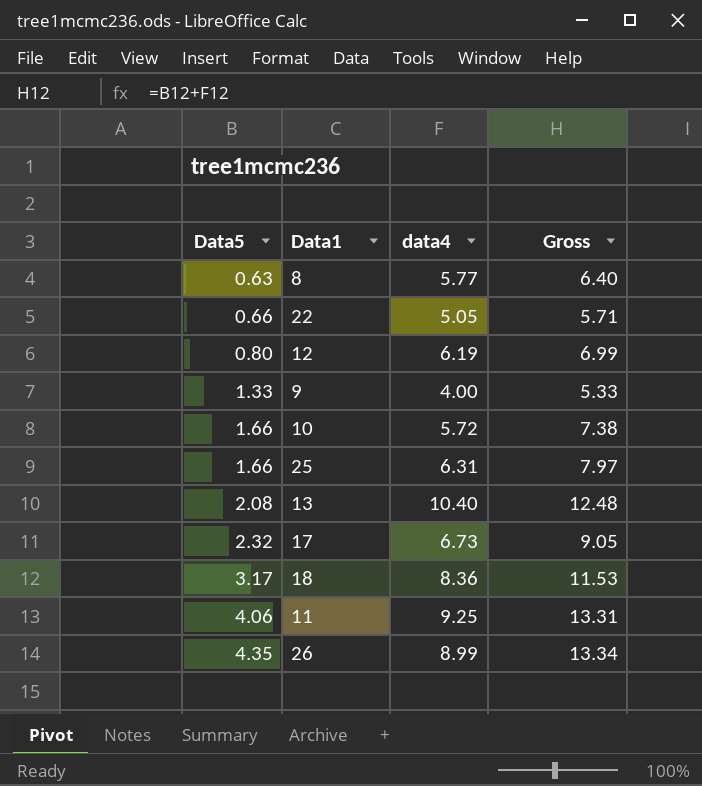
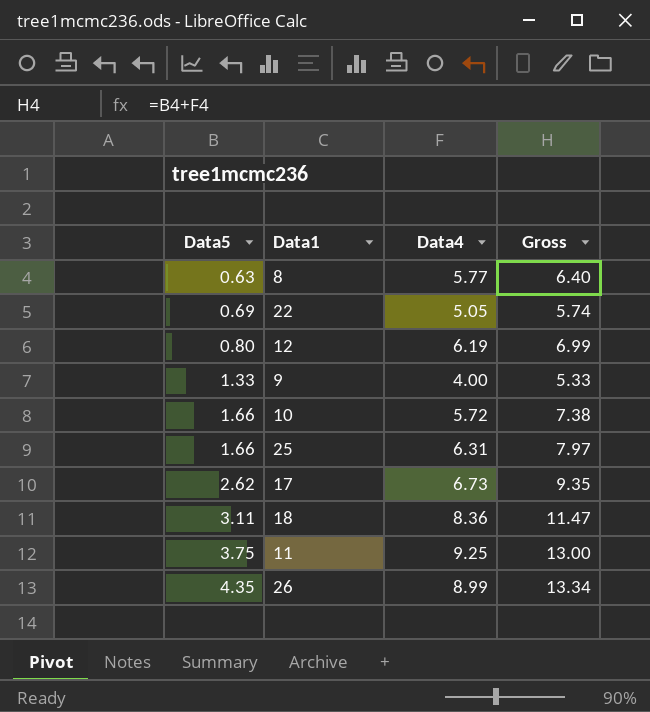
column name: data4 -> Data4
row 13: 2.08 | 10.40 | 12.48 -> none
22 | Data5: 0.66 -> 0.69
22 | Gross: 5.71 -> 5.74
17 | Data5: 2.32 -> 2.62
17 | Gross: 9.05 -> 9.35
18 | Data5: 3.17 -> 3.11
18 | Gross: 11.53 -> 11.47
11 | Data5: 4.06 -> 3.75
11 | Gross: 13.31 -> 13.00

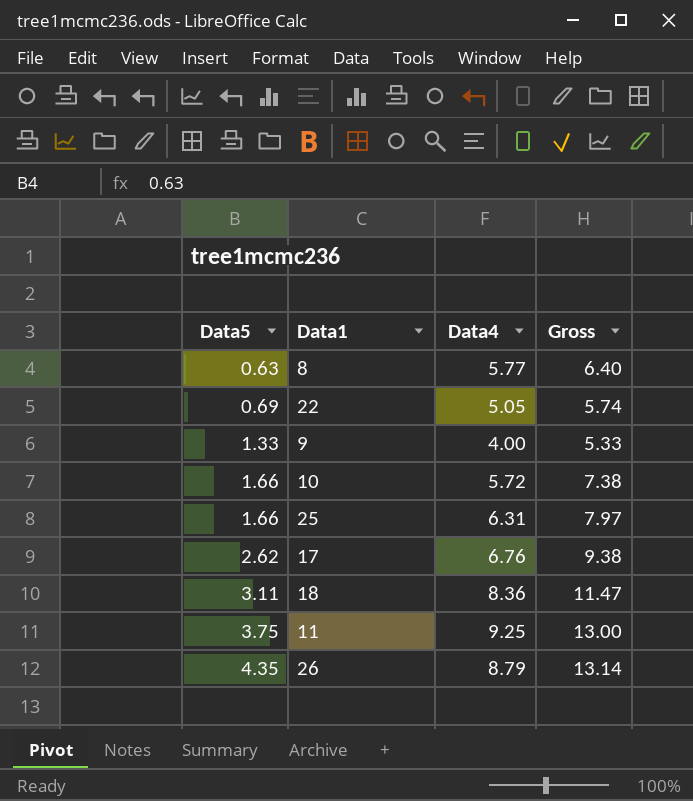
row 12: 0.80 | 6.19 | 6.99 -> none
17 | Data4: 6.73 -> 6.76
17 | Gross: 9.35 -> 9.38
26 | Data4: 8.99 -> 8.79
26 | Gross: 13.34 -> 13.14

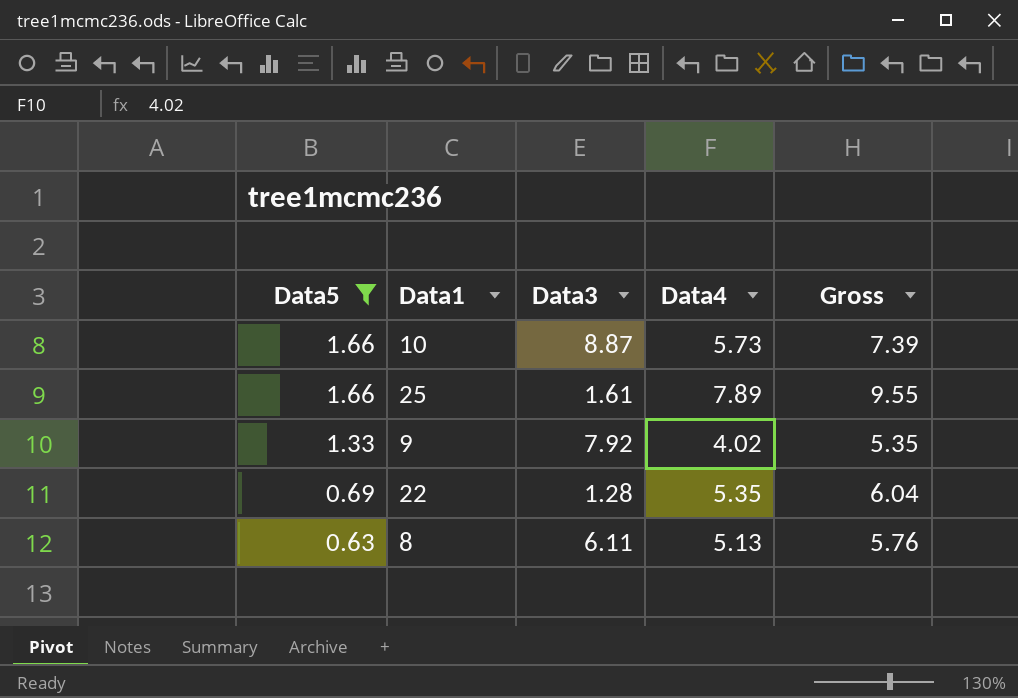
filter: none -> Data5 <= 1.66
row order: Data5 ascending -> Data5 descending
column Data3 | position: none -> 3
10 | Data4: 5.72 -> 5.73
10 | Gross: 7.38 -> 7.39
25 | Data4: 6.31 -> 7.89
25 | Gross: 7.97 -> 9.55
9 | Data4: 4.00 -> 4.02
9 | Gross: 5.33 -> 5.35
22 | Data4: 5.05 -> 5.35
22 | Gross: 5.74 -> 6.04
8 | Data4: 5.77 -> 5.13
8 | Gross: 6.40 -> 5.76

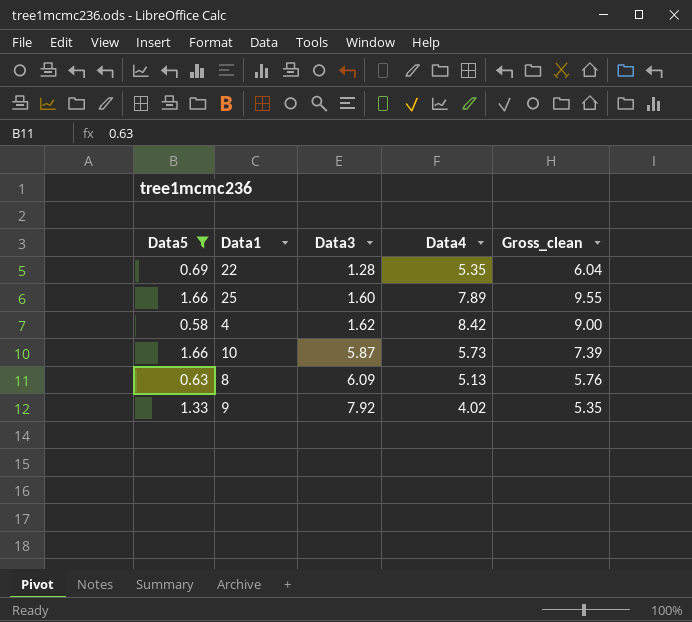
row order: Data5 descending -> Data3 ascending
column name: Gross -> Gross_clean
25 | Data3: 1.61 -> 1.60
row 4: none -> 0.58 | 1.62 | 8.42 | 9.00
10 | Data3: 8.87 -> 5.87
8 | Data3: 6.11 -> 6.09

